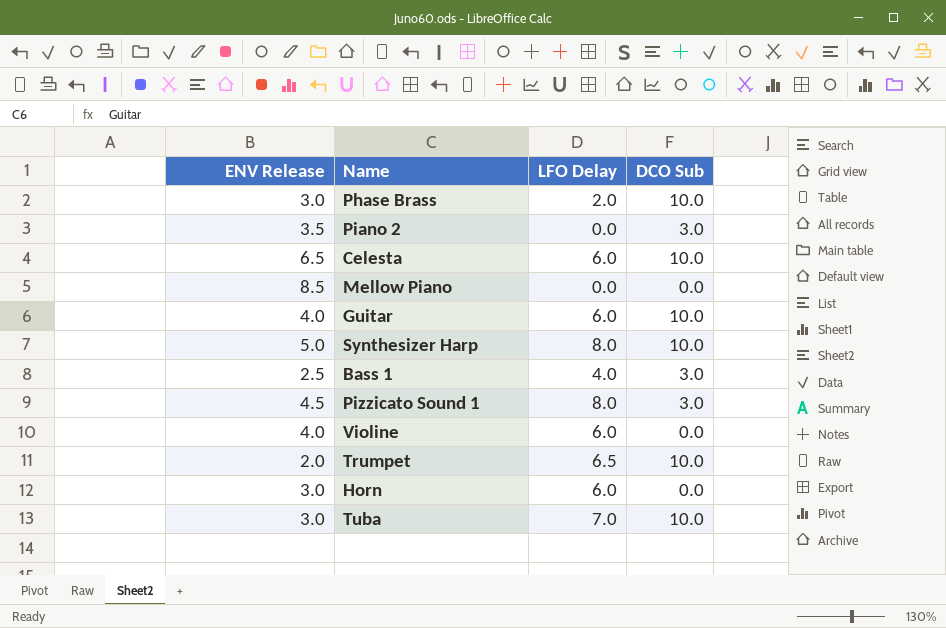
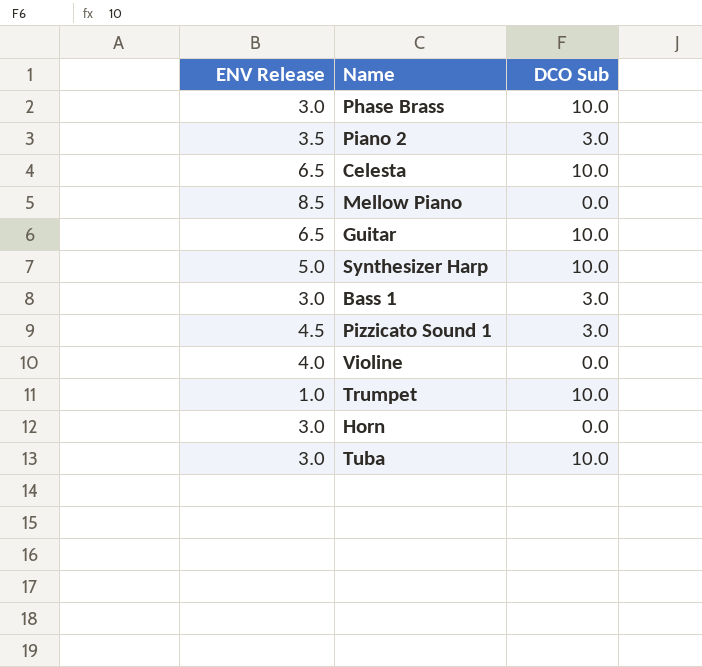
column LFO Delay | position: 3 -> none
Guitar | ENV Release: 4.0 -> 6.5
Bass 1 | ENV Release: 2.5 -> 3.0
Trumpet | ENV Release: 2.0 -> 1.0

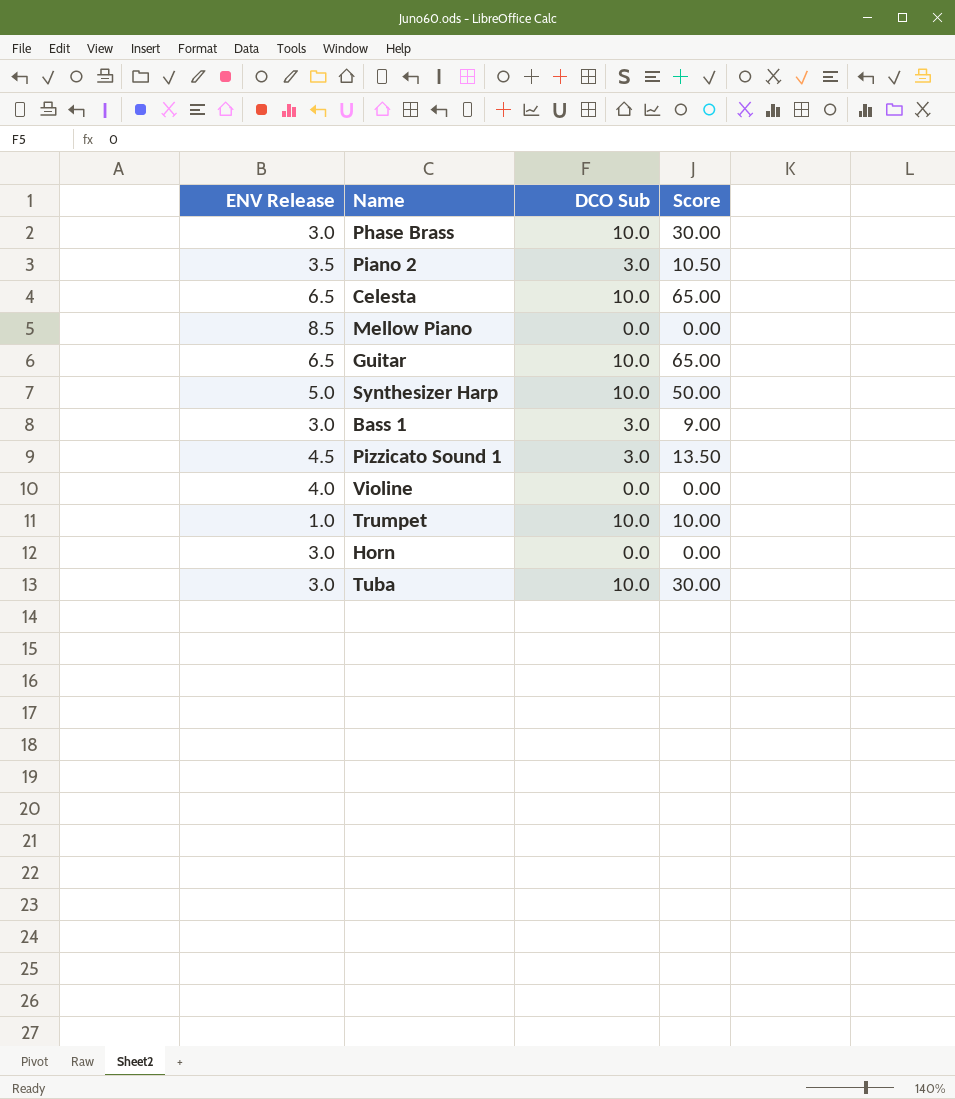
column Score | formula: none -> [ENV Release] * [DCO Sub]

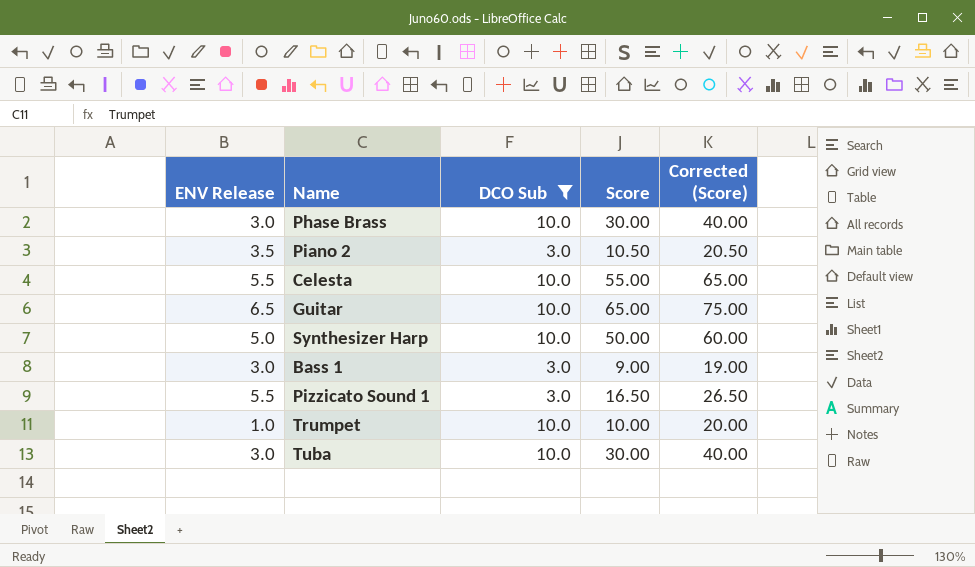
filter: none -> DCO Sub != 0.0
column Corrected (Score) | formula: none -> [Score] + 10
Celesta | ENV Release: 6.5 -> 5.5
Celesta | Score: 65.00 -> 55.00
Pizzicato Sound 1 | ENV Release: 4.5 -> 5.5
Pizzicato Sound 1 | Score: 13.50 -> 16.50

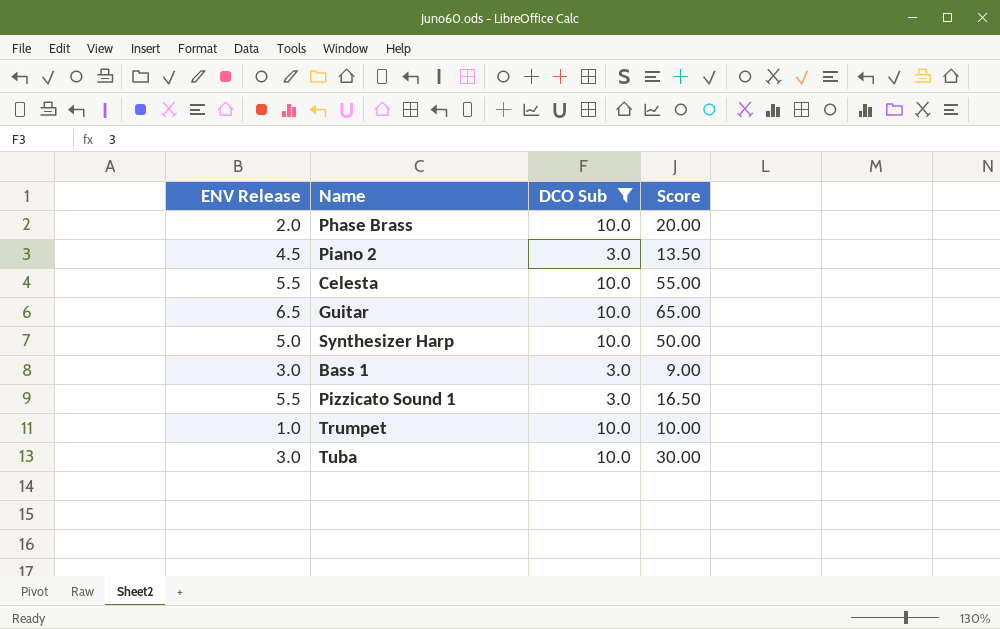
column Corrected (Score) | formula: [Score] + 10 -> none
Phase Brass | ENV Release: 3.0 -> 2.0
Phase Brass | Score: 30.00 -> 20.00
Piano 2 | ENV Release: 3.5 -> 4.5
Piano 2 | Score: 10.50 -> 13.50

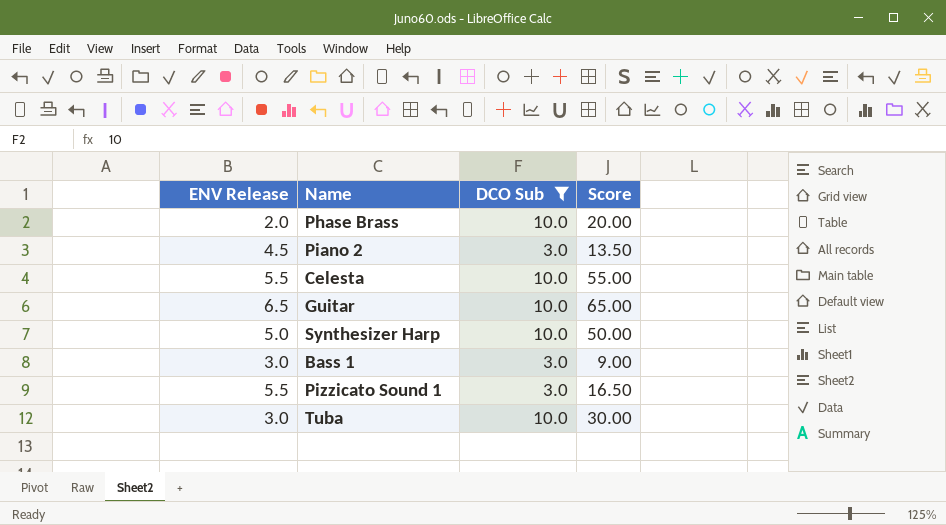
row Trumpet: 1.0 | 10.0 | 10.00 -> none

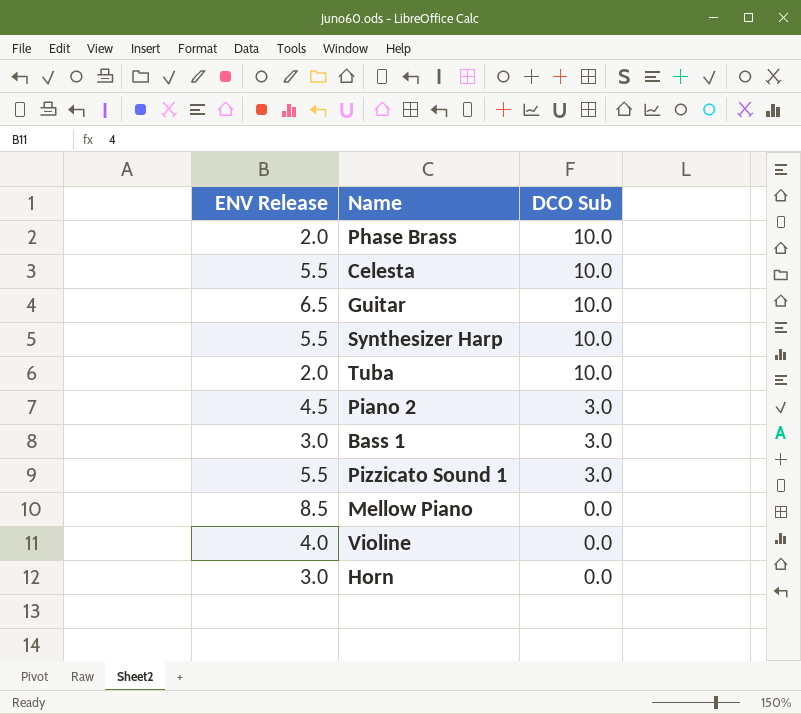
filter: DCO Sub != 0.0 -> none
row order: none -> DCO Sub descending
column Score | formula: [ENV Release] * [DCO Sub] -> none
Synthesizer Harp | ENV Release: 5.0 -> 5.5
Tuba | ENV Release: 3.0 -> 2.0

